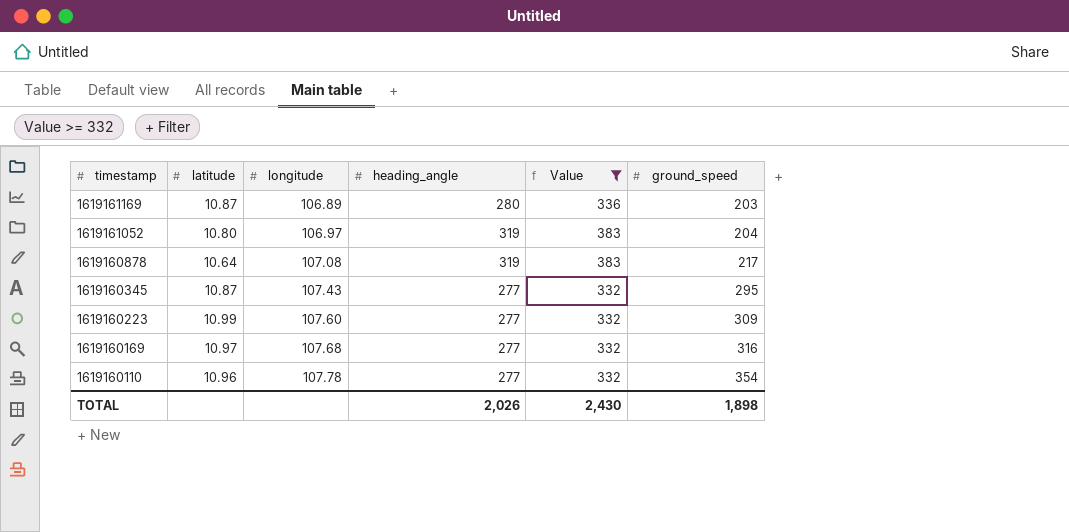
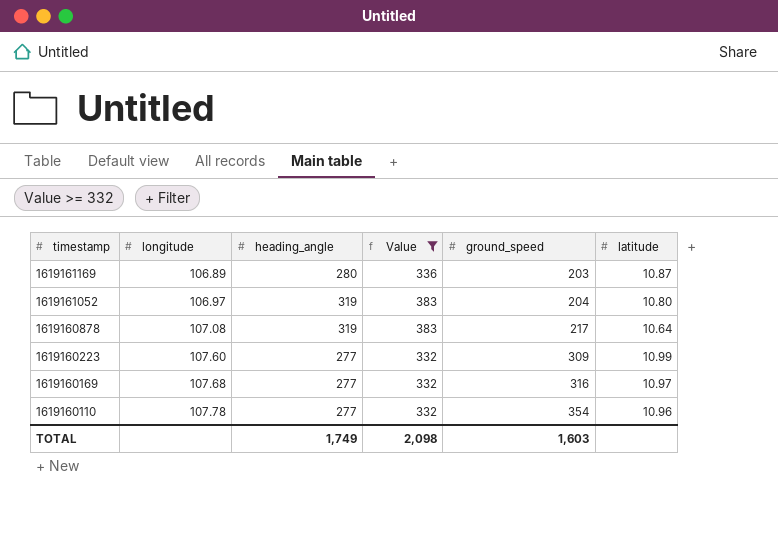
column latitude | position: 2 -> 6
row 1619160345: 10.87 | 107.43 | 277 | 332 | 295 -> none
TOTAL | heading_angle: 2,026 -> 1,749
TOTAL | Value: 2,430 -> 2,098
TOTAL | ground_speed: 1,898 -> 1,603

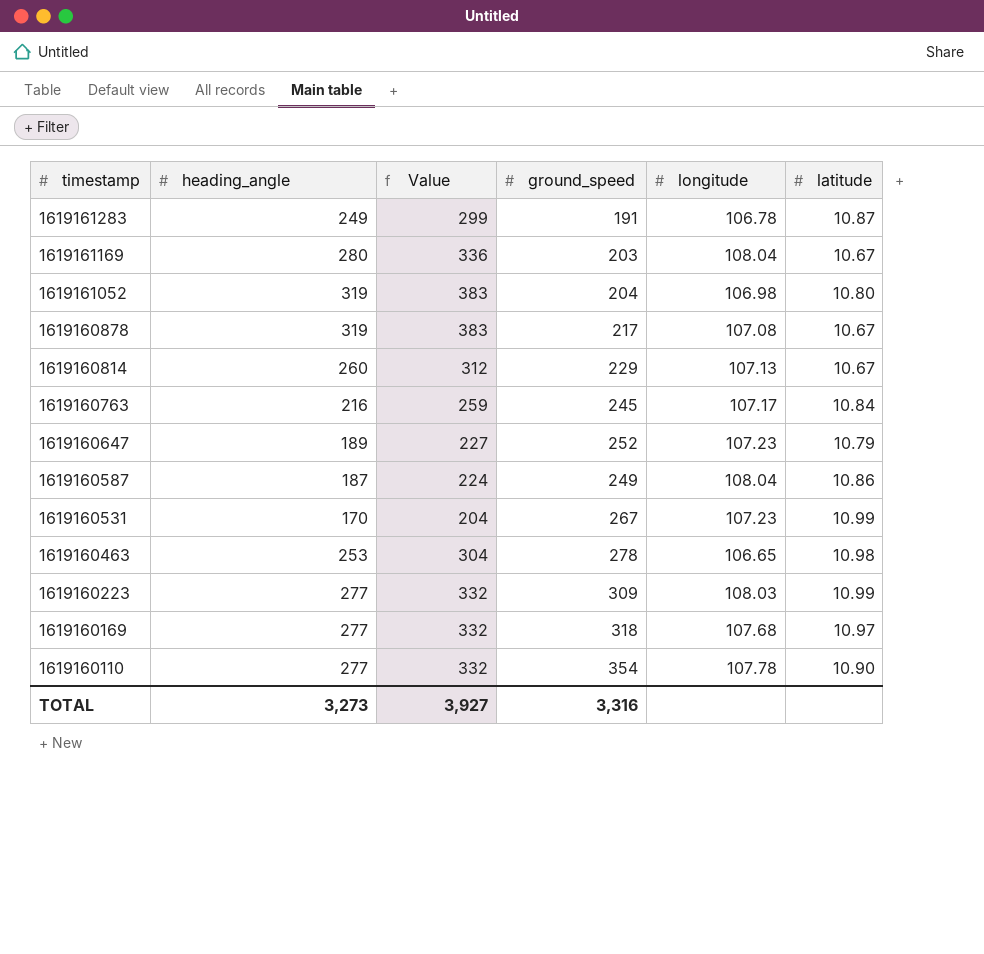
filter: Value >= 332 -> none
column longitude | position: 2 -> 5
1619161169 | longitude: 106.89 -> 108.04
1619161169 | latitude: 10.87 -> 10.67
1619161052 | longitude: 106.97 -> 106.98
1619160878 | latitude: 10.64 -> 10.67
1619160223 | longitude: 107.60 -> 108.03
1619160169 | ground_speed: 316 -> 318
1619160110 | latitude: 10.96 -> 10.90
TOTAL | heading_angle: 1,749 -> 3,273
TOTAL | Value: 2,098 -> 3,927
TOTAL | ground_speed: 1,603 -> 3,316

